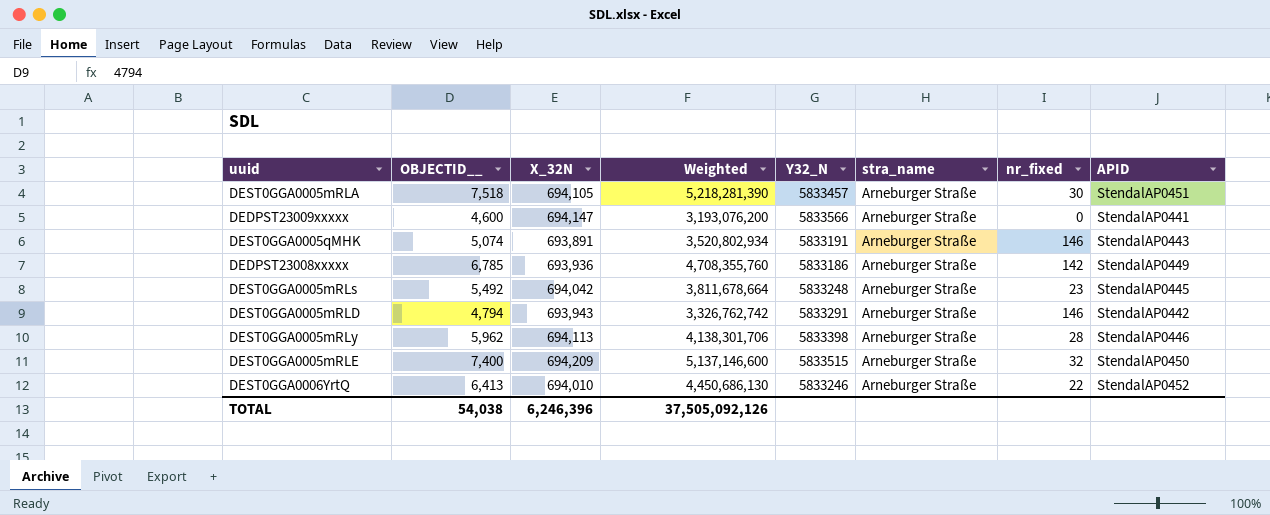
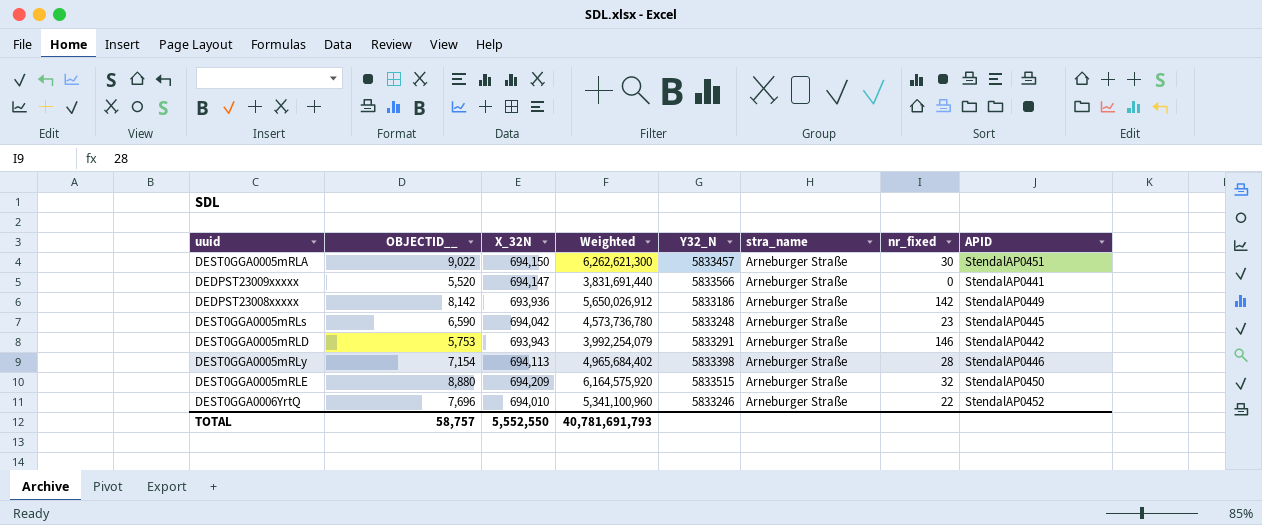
row DEST0GGA0005qMHK: 5,074 | 693,891 | 3,520,802,934 | 5833191 | Arneburger Straße | 146 | StendalAP0443 -> none
DEST0GGA0005mRLA | OBJECTID__: 7,518 -> 9,022
DEST0GGA0005mRLA | X_32N: 694,105 -> 694,150
DEST0GGA0005mRLA | Weighted: 5,218,281,390 -> 6,262,621,300
DEDPST23009xxxxx | OBJECTID__: 4,600 -> 5,520
DEDPST23009xxxxx | Weighted: 3,193,076,200 -> 3,831,691,440
DEDPST23008xxxxx | OBJECTID__: 6,785 -> 8,142
DEDPST23008xxxxx | Weighted: 4,708,355,760 -> 5,650,026,912
DEST0GGA0005mRLs | OBJECTID__: 5,492 -> 6,590
DEST0GGA0005mRLs | Weighted: 3,811,678,664 -> 4,573,736,780
DEST0GGA0005mRLD | OBJECTID__: 4,794 -> 5,753
DEST0GGA0005mRLD | Weighted: 3,326,762,742 -> 3,992,254,079
DEST0GGA0005mRLy | OBJECTID__: 5,962 -> 7,154
DEST0GGA0005mRLy | Weighted: 4,138,301,706 -> 4,965,684,402
DEST0GGA0005mRLE | OBJECTID__: 7,400 -> 8,880
DEST0GGA0005mRLE | Weighted: 5,137,146,600 -> 6,164,575,920
DEST0GGA0006YrtQ | OBJECTID__: 6,413 -> 7,696
DEST0GGA0006YrtQ | Weighted: 4,450,686,130 -> 5,341,100,960
TOTAL | OBJECTID__: 54,038 -> 58,757
TOTAL | X_32N: 6,246,396 -> 5,552,550
TOTAL | Weighted: 37,505,092,126 -> 40,781,691,793

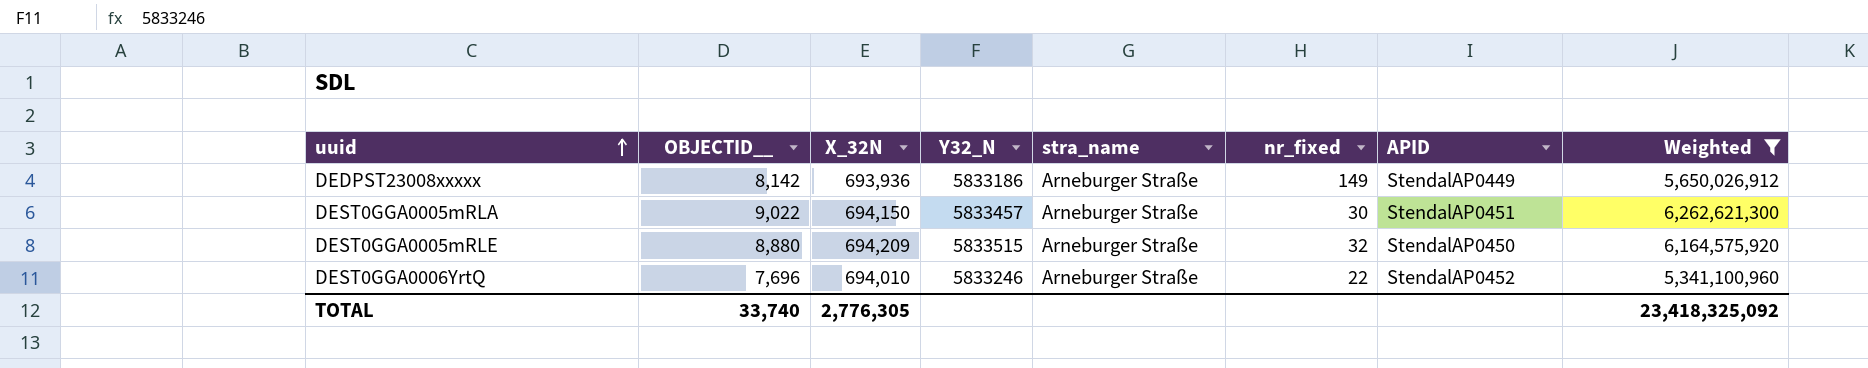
filter: none -> Weighted >= 5,341,100,960
row order: none -> uuid ascending
column Weighted | position: 4 -> 8
DEDPST23008xxxxx | nr_fixed: 142 -> 149
TOTAL | OBJECTID__: 58,757 -> 33,740
TOTAL | X_32N: 5,552,550 -> 2,776,305
TOTAL | Weighted: 40,781,691,793 -> 23,418,325,092

